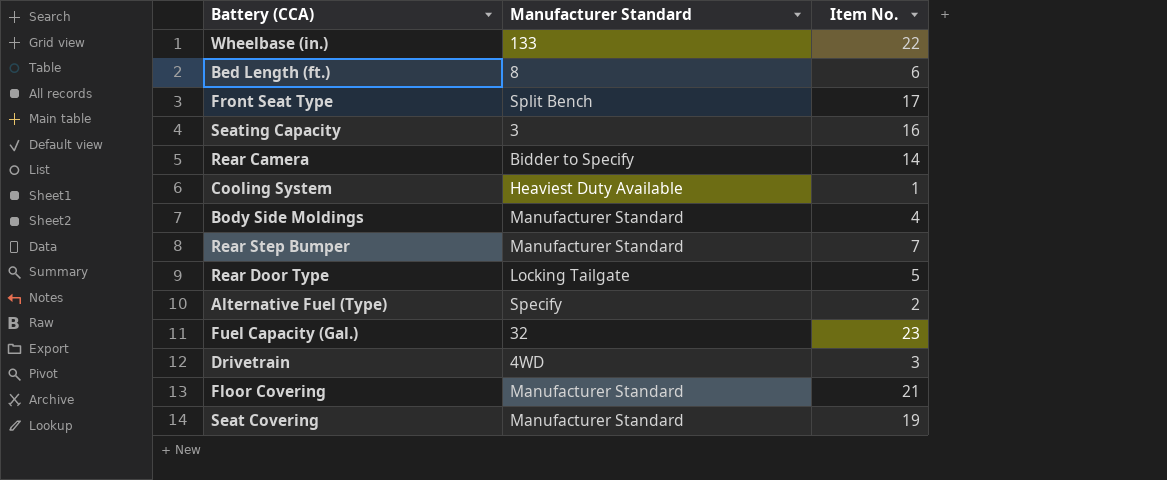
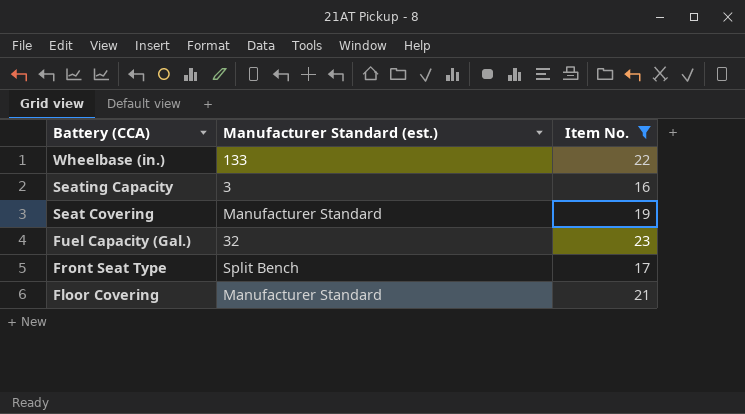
filter: none -> Item No. >= 16
row order: none -> Battery (CCA) descending
column name: Manufacturer Standard -> Manufacturer Standard (est.)

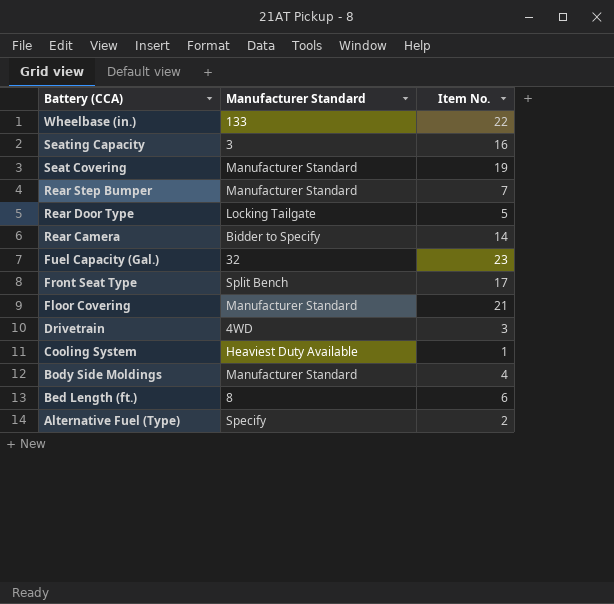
filter: Item No. >= 16 -> none
column name: Manufacturer Standard (est.) -> Manufacturer Standard

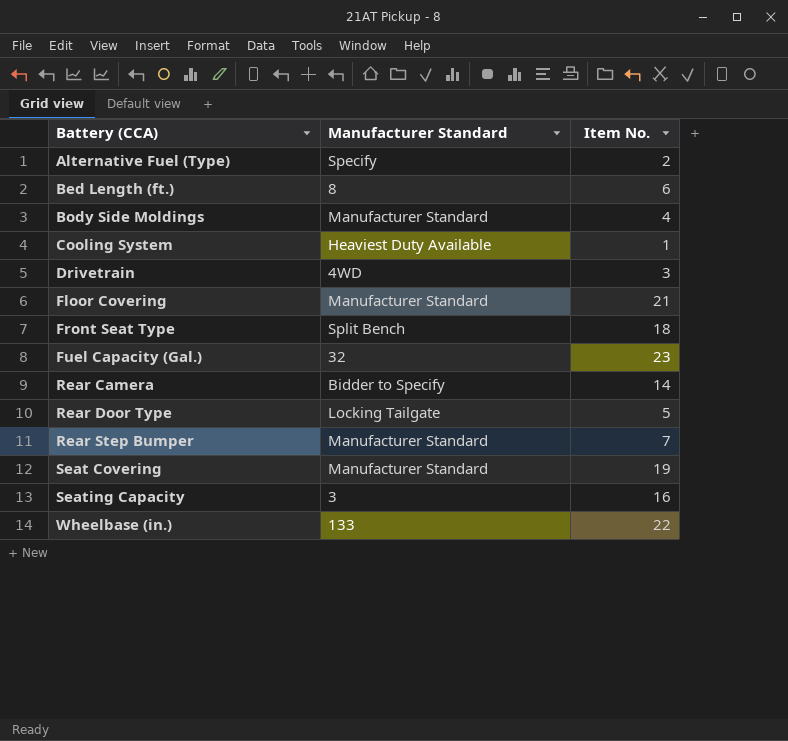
row order: Battery (CCA) descending -> Battery (CCA) ascending
Front Seat Type | Item No.: 17 -> 18

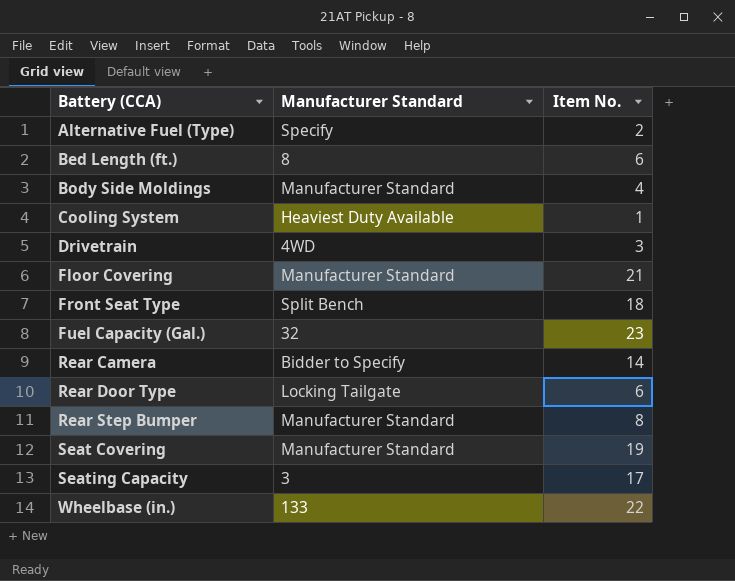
Rear Door Type | Item No.: 5 -> 6
Rear Step Bumper | Item No.: 7 -> 8
Seating Capacity | Item No.: 16 -> 17

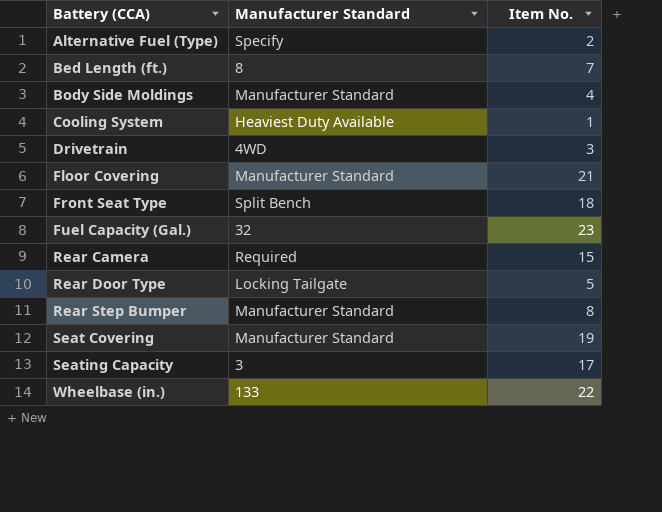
Bed Length (ft.) | Item No.: 6 -> 7
Rear Camera | Manufacturer Standard: Bidder to Specify -> Required
Rear Camera | Item No.: 14 -> 15
Rear Door Type | Item No.: 6 -> 5

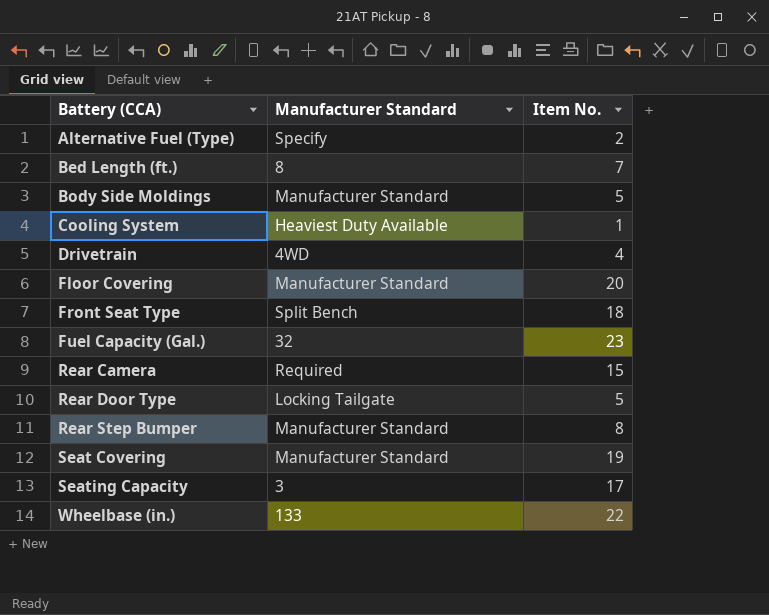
Body Side Moldings | Item No.: 4 -> 5
Drivetrain | Item No.: 3 -> 4
Floor Covering | Item No.: 21 -> 20

